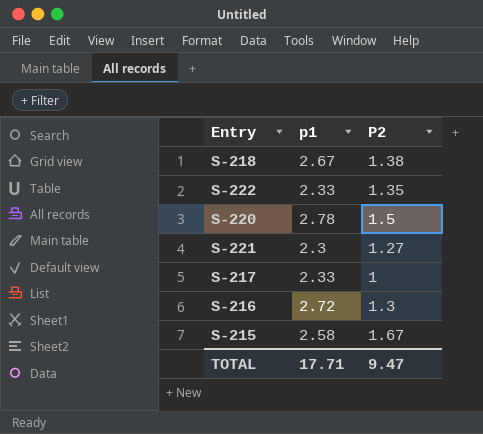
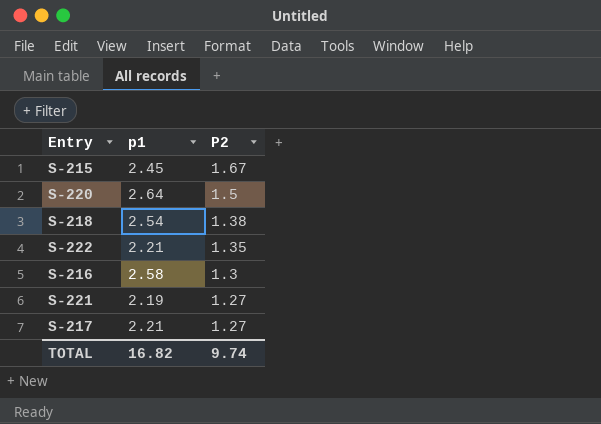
row order: none -> P2 descending
S-215 | p1: 2.58 -> 2.45
S-220 | p1: 2.78 -> 2.64
S-218 | p1: 2.67 -> 2.54
S-222 | p1: 2.33 -> 2.21
S-216 | p1: 2.72 -> 2.58
S-221 | p1: 2.3 -> 2.19
S-217 | p1: 2.33 -> 2.21
S-217 | P2: 1 -> 1.27
TOTAL | p1: 17.71 -> 16.82
TOTAL | P2: 9.47 -> 9.74

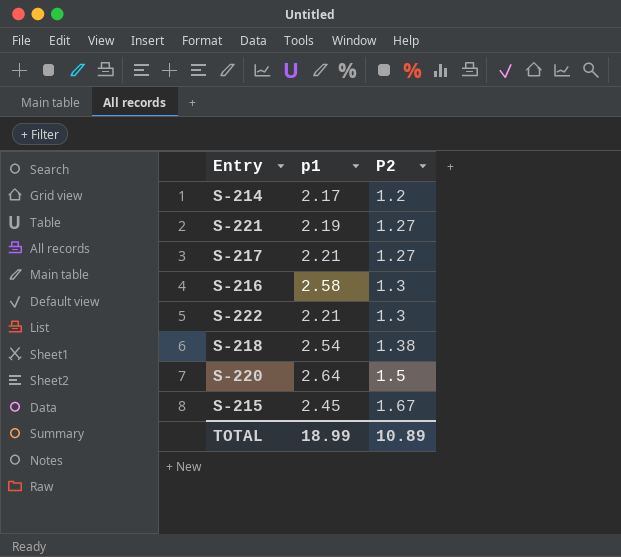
row order: P2 descending -> P2 ascending
row S-214: none -> 2.17 | 1.2
S-222 | P2: 1.35 -> 1.3
TOTAL | p1: 16.82 -> 18.99
TOTAL | P2: 9.74 -> 10.89

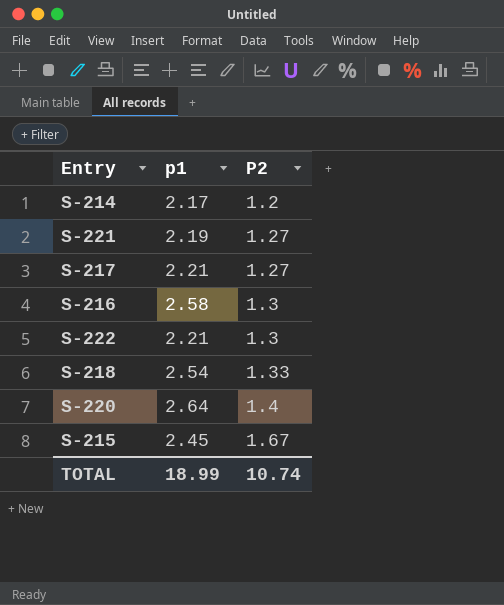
S-218 | P2: 1.38 -> 1.33
S-220 | P2: 1.5 -> 1.4
TOTAL | P2: 10.89 -> 10.74

